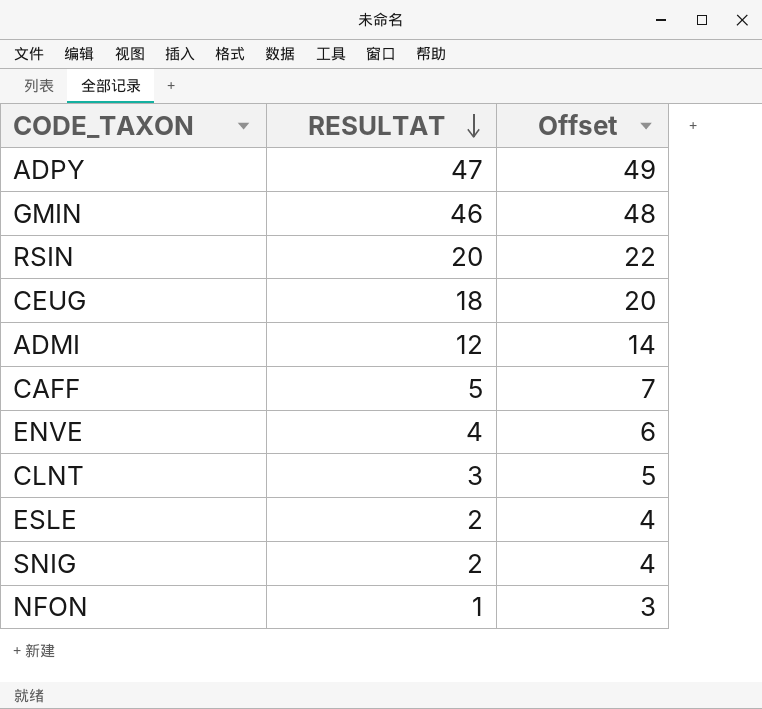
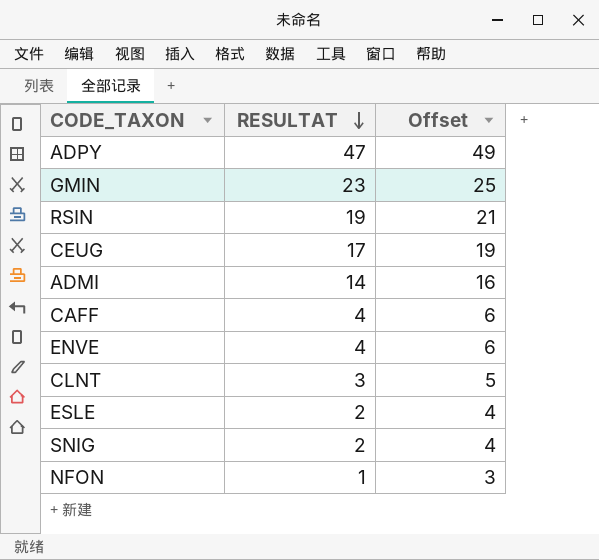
GMIN | RESULTAT: 46 -> 23
GMIN | Offset: 48 -> 25
RSIN | RESULTAT: 20 -> 19
RSIN | Offset: 22 -> 21
CEUG | RESULTAT: 18 -> 17
CEUG | Offset: 20 -> 19
ADMI | RESULTAT: 12 -> 14
ADMI | Offset: 14 -> 16
CAFF | RESULTAT: 5 -> 4
CAFF | Offset: 7 -> 6

